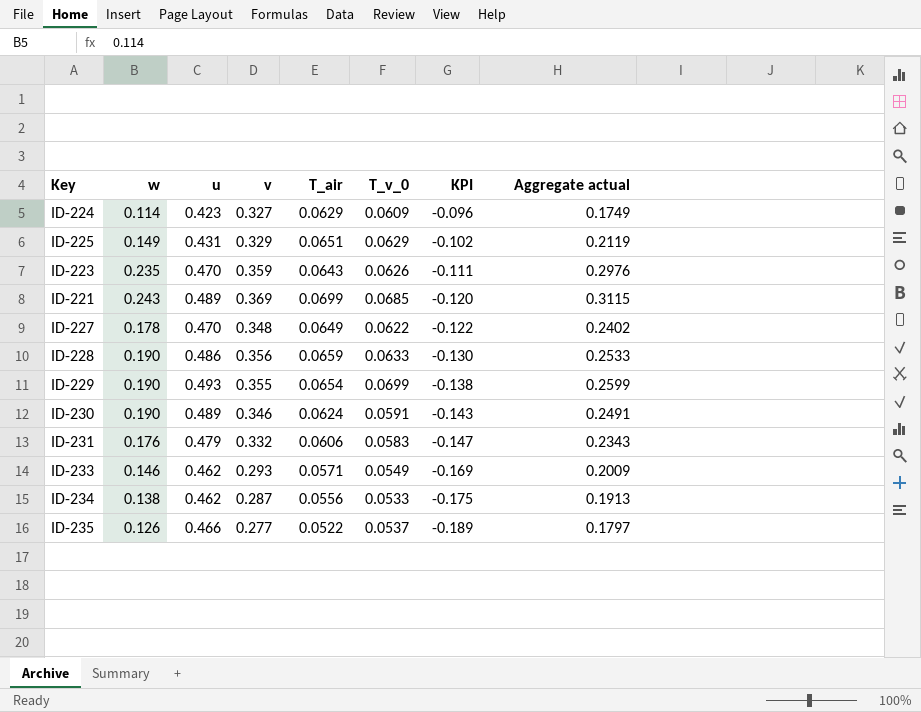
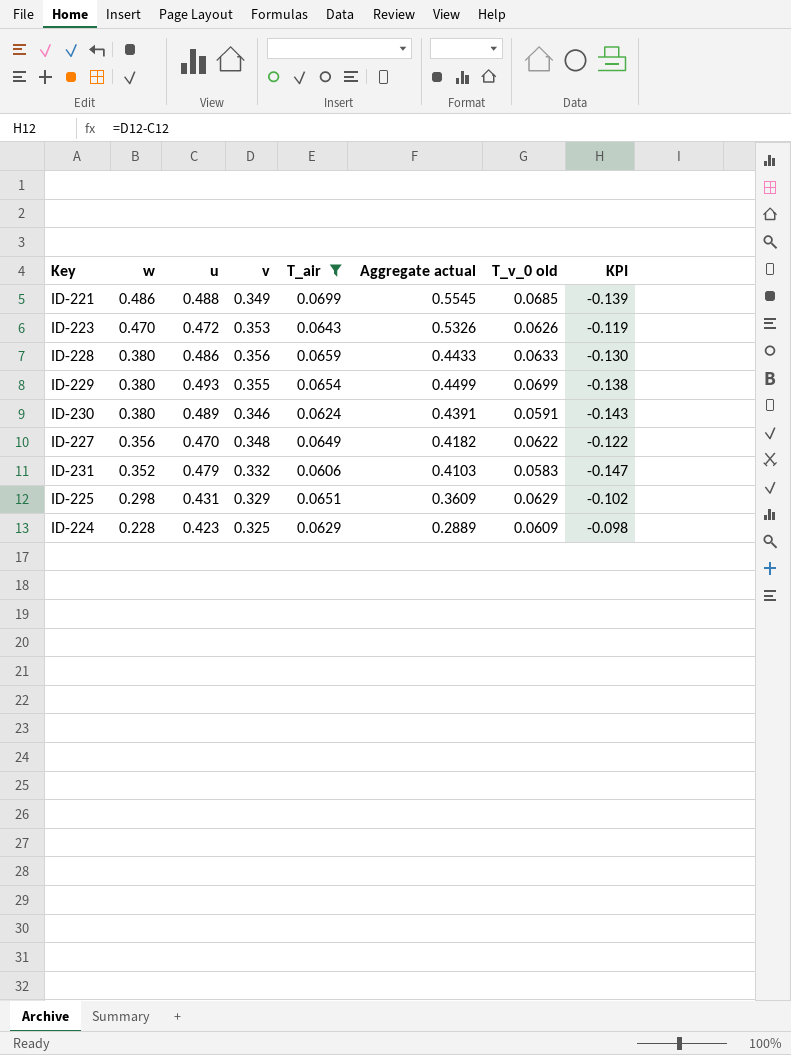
filter: none -> T_air >= 0.0606
row order: KPI descending -> w descending
column Aggregate actual | position: 8 -> 6
column name: T_v_0 -> T_v_0 old
ID-221 | w: 0.243 -> 0.486
ID-221 | u: 0.489 -> 0.488
ID-221 | v: 0.369 -> 0.349
ID-221 | Aggregate actual: 0.3115 -> 0.5545
ID-221 | KPI: -0.120 -> -0.139
ID-223 | w: 0.235 -> 0.470
ID-223 | u: 0.470 -> 0.472
ID-223 | v: 0.359 -> 0.353
ID-223 | Aggregate actual: 0.2976 -> 0.5326
ID-223 | KPI: -0.111 -> -0.119
ID-228 | w: 0.190 -> 0.380
ID-228 | Aggregate actual: 0.2533 -> 0.4433
ID-229 | w: 0.190 -> 0.380
ID-229 | Aggregate actual: 0.2599 -> 0.4499
ID-230 | w: 0.190 -> 0.380
ID-230 | Aggregate actual: 0.2491 -> 0.4391
ID-227 | w: 0.178 -> 0.356
ID-227 | Aggregate actual: 0.2402 -> 0.4182
ID-231 | w: 0.176 -> 0.352
ID-231 | Aggregate actual: 0.2343 -> 0.4103
ID-225 | w: 0.149 -> 0.298
ID-225 | Aggregate actual: 0.2119 -> 0.3609
ID-224 | w: 0.114 -> 0.228
ID-224 | v: 0.327 -> 0.325
ID-224 | Aggregate actual: 0.1749 -> 0.2889
ID-224 | KPI: -0.096 -> -0.098

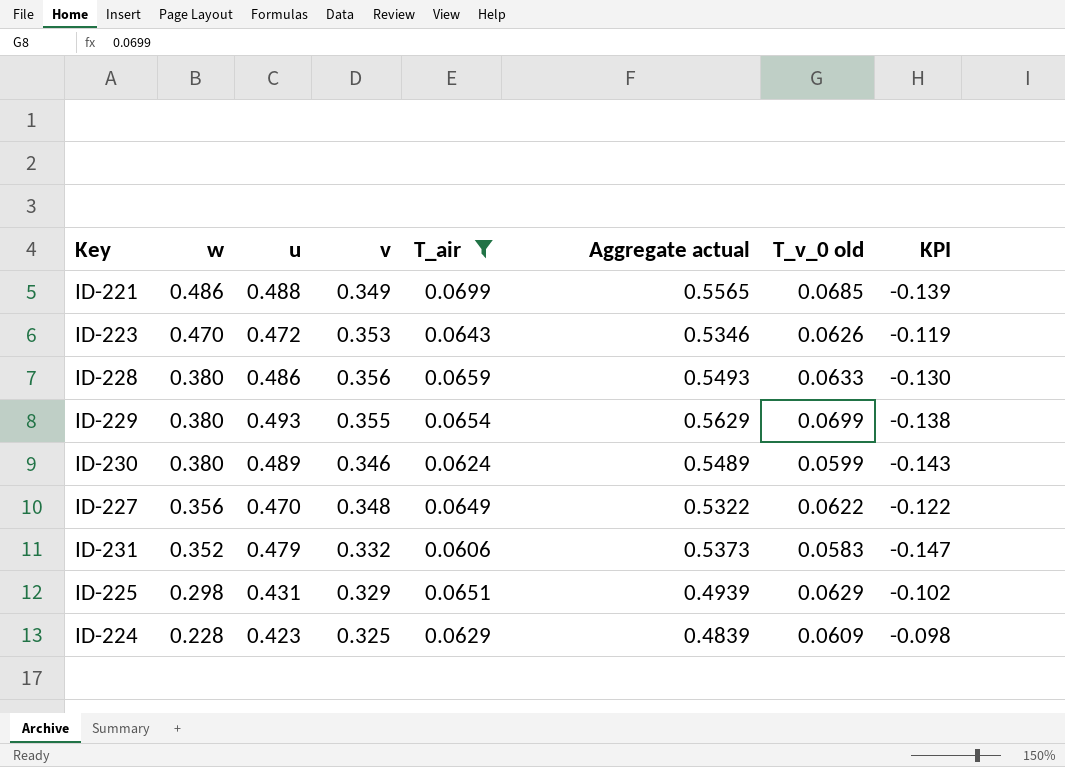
column Aggregate actual | formula: [w] + [T_v_0 old] -> [u] + [T_v_0 old]
ID-230 | T_v_0 old: 0.0591 -> 0.0599

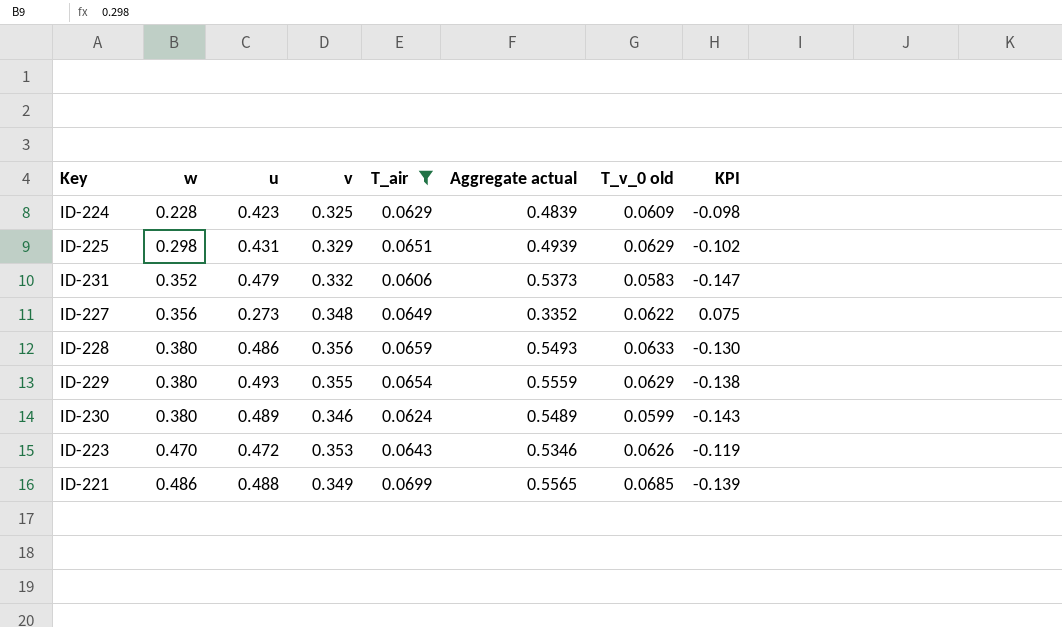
row order: w descending -> w ascending
ID-227 | u: 0.470 -> 0.273
ID-227 | Aggregate actual: 0.5322 -> 0.3352
ID-227 | KPI: -0.122 -> 0.075
ID-229 | Aggregate actual: 0.5629 -> 0.5559
ID-229 | T_v_0 old: 0.0699 -> 0.0629

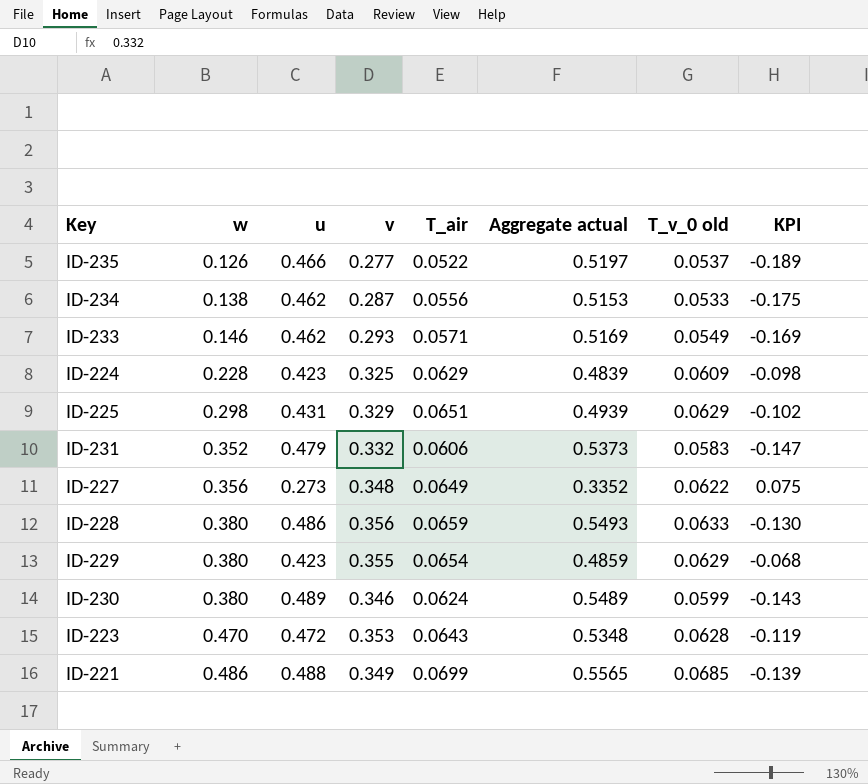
filter: T_air >= 0.0606 -> none
ID-229 | u: 0.493 -> 0.423
ID-229 | Aggregate actual: 0.5559 -> 0.4859
ID-229 | KPI: -0.138 -> -0.068
ID-223 | Aggregate actual: 0.5346 -> 0.5348
ID-223 | T_v_0 old: 0.0626 -> 0.0628

